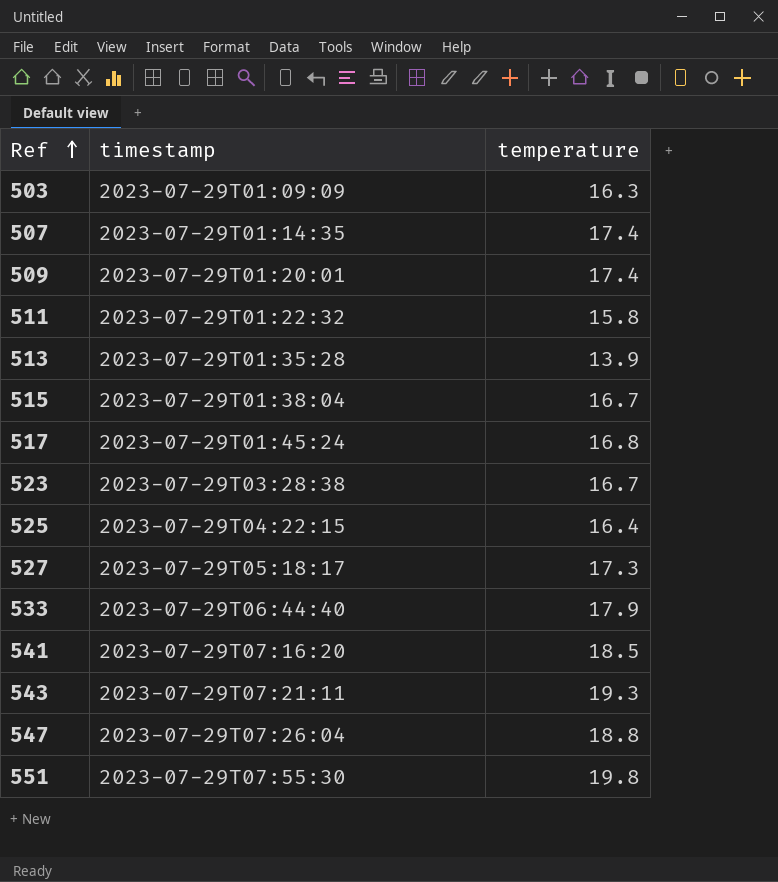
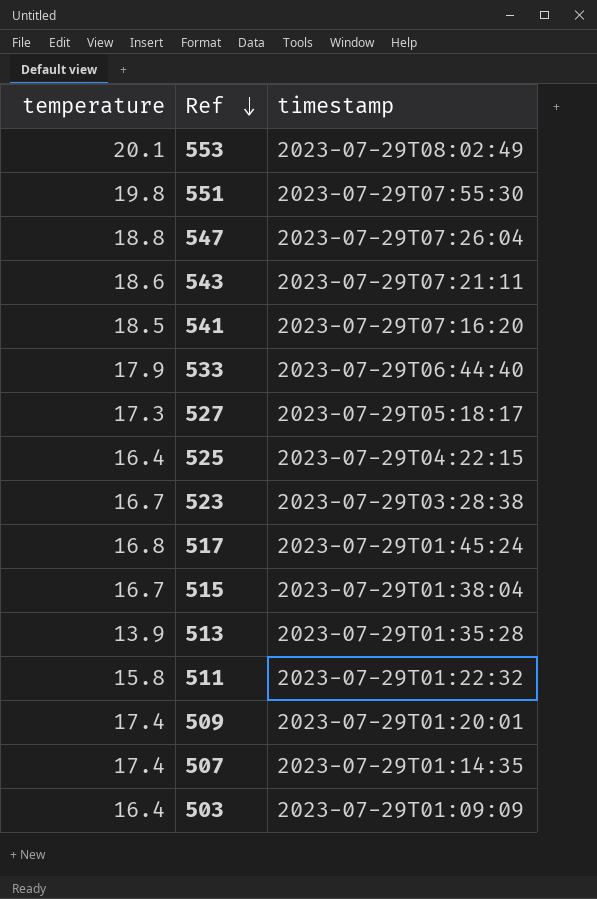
row order: Ref ascending -> Ref descending
column temperature | position: 3 -> 1
row 553: none -> 20.1 | 2023-07-29T08:02:49
543 | temperature: 19.3 -> 18.6
503 | temperature: 16.3 -> 16.4

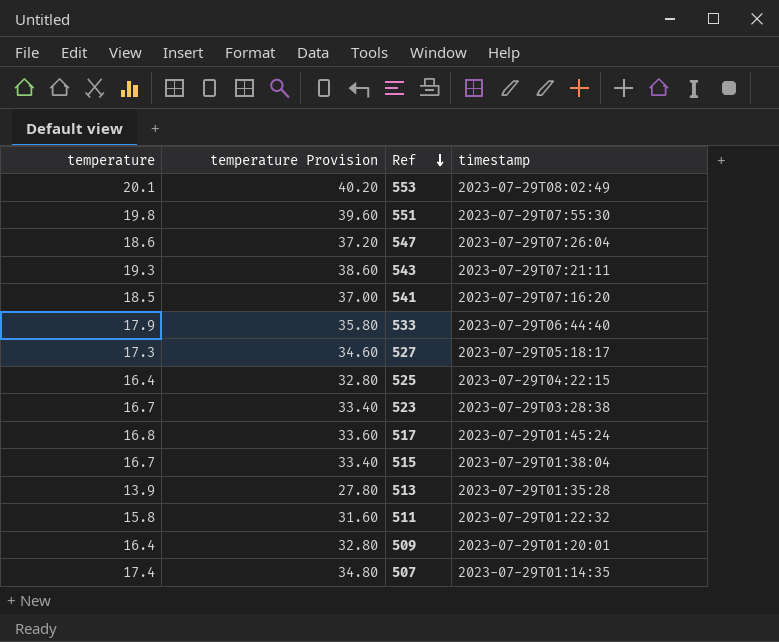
column temperature Provision | formula: none -> [temperature] * 2
row 503: 16.4 | 2023-07-29T01:09:09 -> none
547 | temperature: 18.8 -> 18.6
543 | temperature: 18.6 -> 19.3
509 | temperature: 17.4 -> 16.4

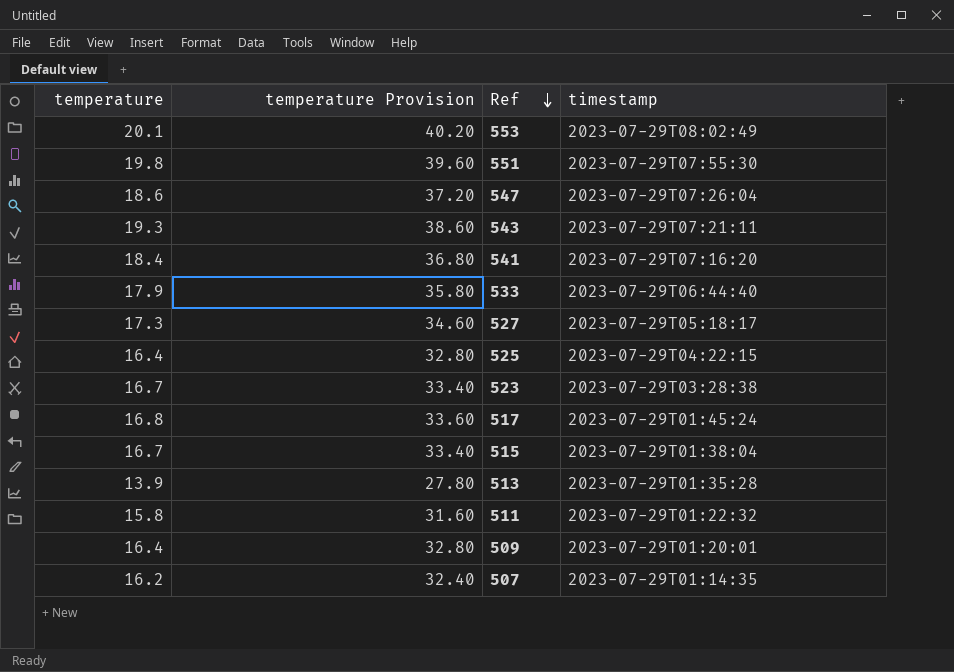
541 | temperature: 18.5 -> 18.4
541 | temperature Provision: 37.00 -> 36.80
507 | temperature: 17.4 -> 16.2
507 | temperature Provision: 34.80 -> 32.40

